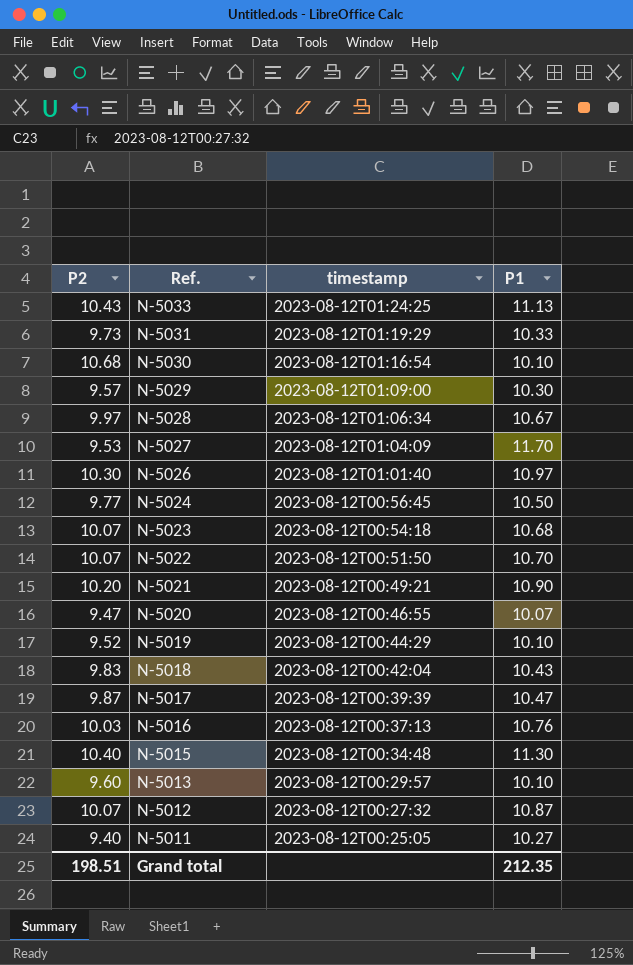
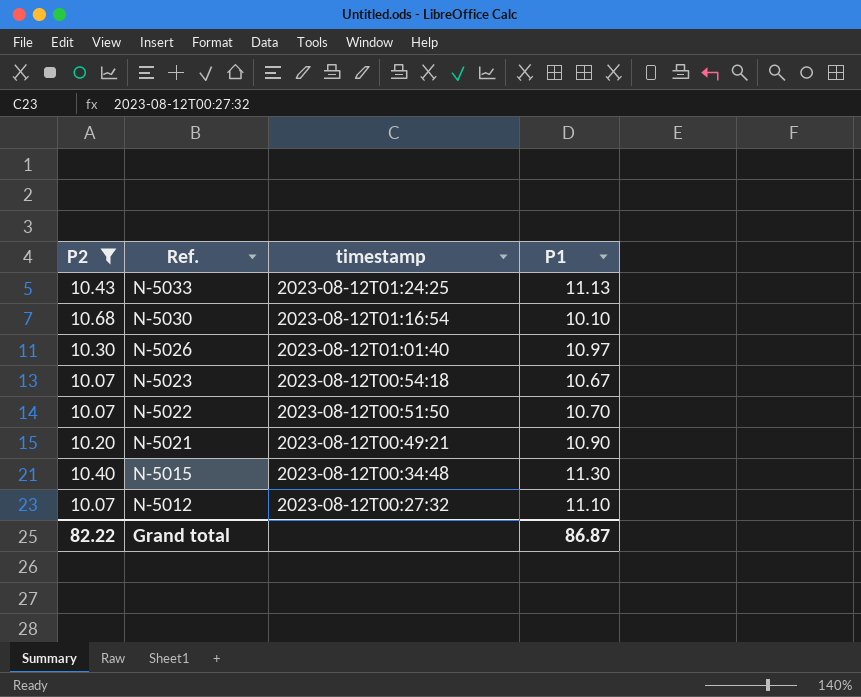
filter: none -> P2 >= 10.07
N-5023 | P1: 10.68 -> 10.67
N-5012 | P1: 10.87 -> 11.10
Grand total | P2: 198.51 -> 82.22
Grand total | P1: 212.35 -> 86.87

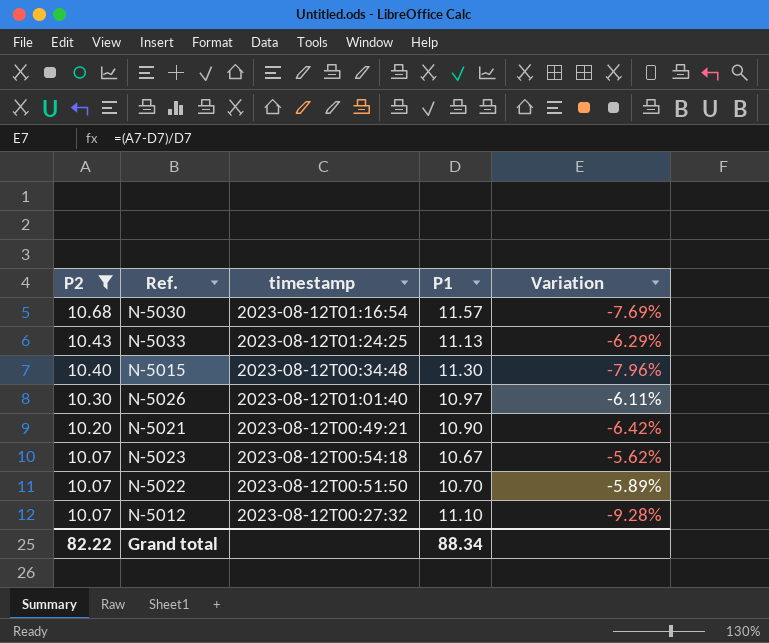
row order: Ref. descending -> P2 descending
column Variation | formula: none -> ([P2] - [P1]) / [P1]
N-5030 | P1: 10.10 -> 11.57
Grand total | P1: 86.87 -> 88.34

